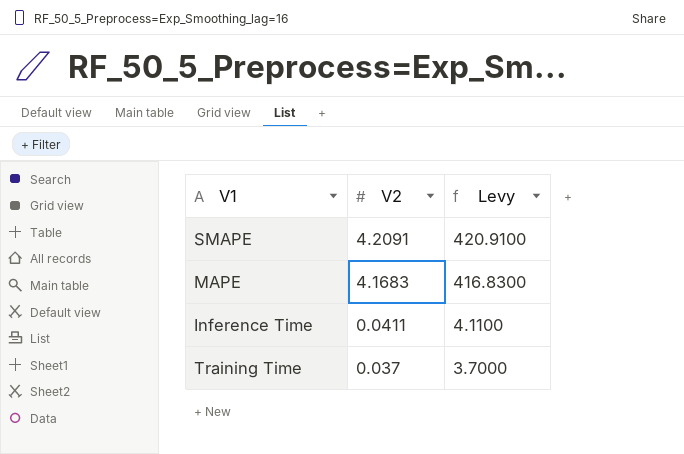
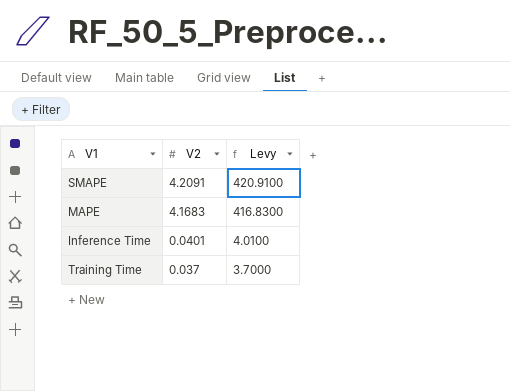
Inference Time | V2: 0.0411 -> 0.0401
Inference Time | Levy: 4.1100 -> 4.0100

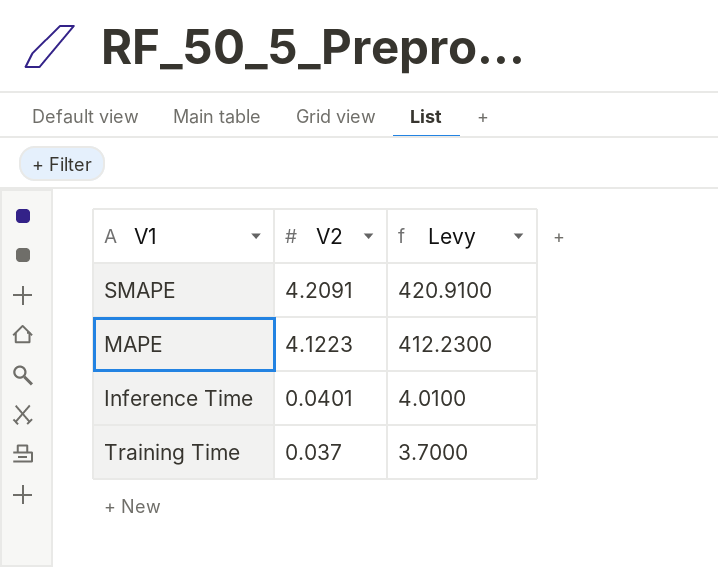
MAPE | V2: 4.1683 -> 4.1223
MAPE | Levy: 416.8300 -> 412.2300

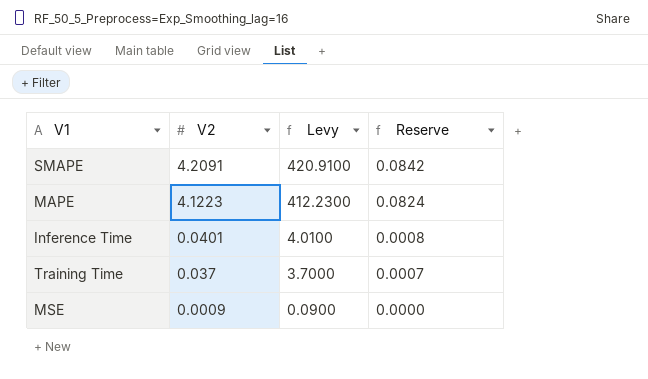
column Reserve | formula: none -> [V2] * 0.02
row MSE: none -> 0.0009 | 0.0900 | 0.0000

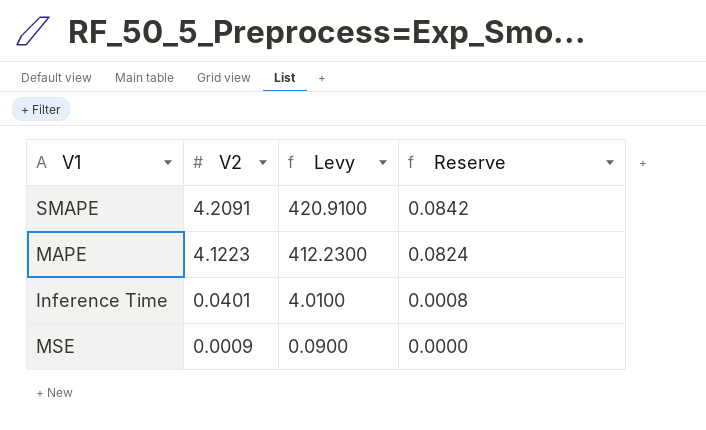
row Training Time: 0.037 | 3.7000 | 0.0007 -> none

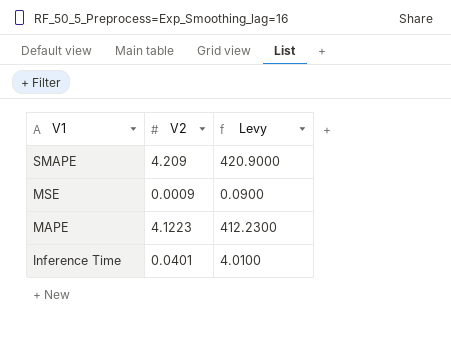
row order: V2 descending -> V1 descending
column Reserve | formula: [V2] * 0.02 -> none
SMAPE | V2: 4.2091 -> 4.209
SMAPE | Levy: 420.9100 -> 420.9000

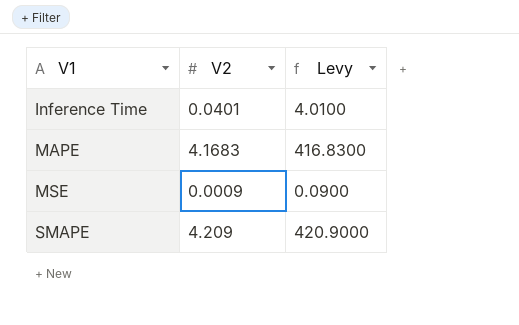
row order: V1 descending -> V1 ascending
MAPE | V2: 4.1223 -> 4.1683
MAPE | Levy: 412.2300 -> 416.8300

